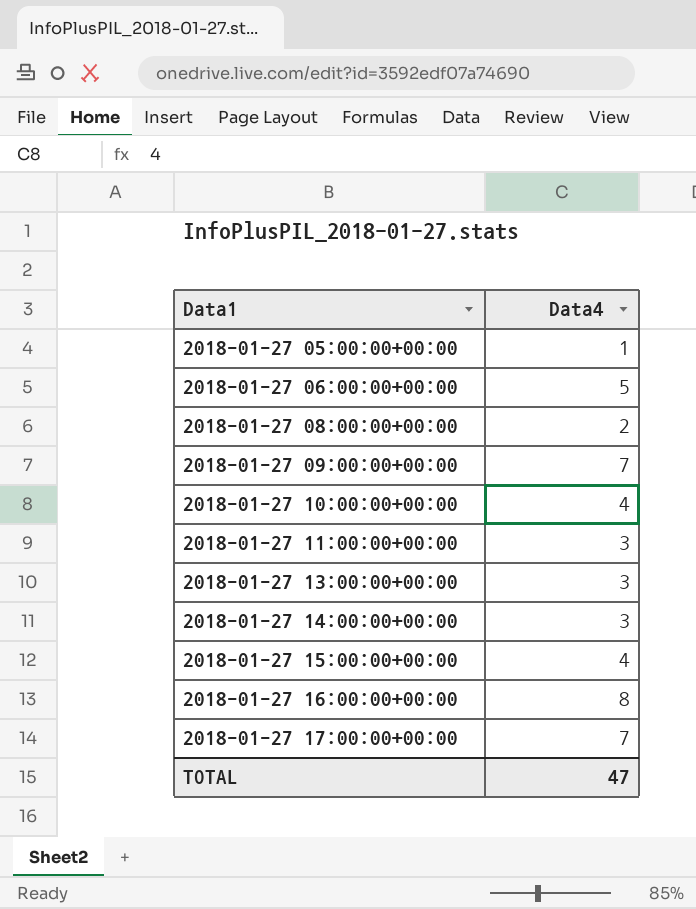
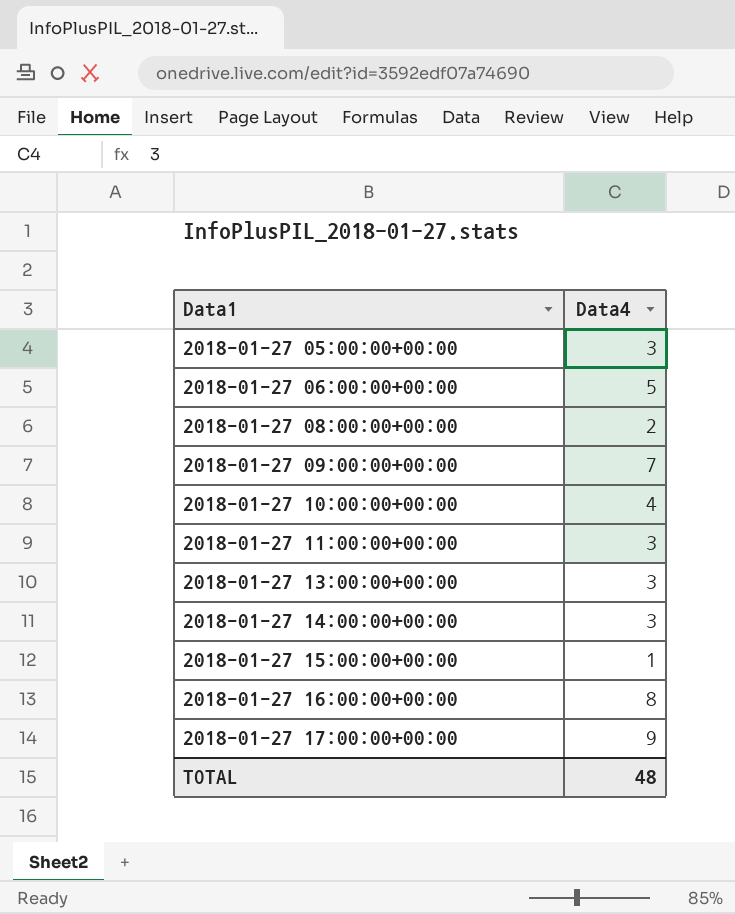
2018-01-27 05:00:00+00:00 | Data4: 1 -> 3
2018-01-27 15:00:00+00:00 | Data4: 4 -> 1
2018-01-27 17:00:00+00:00 | Data4: 7 -> 9
TOTAL | Data4: 47 -> 48

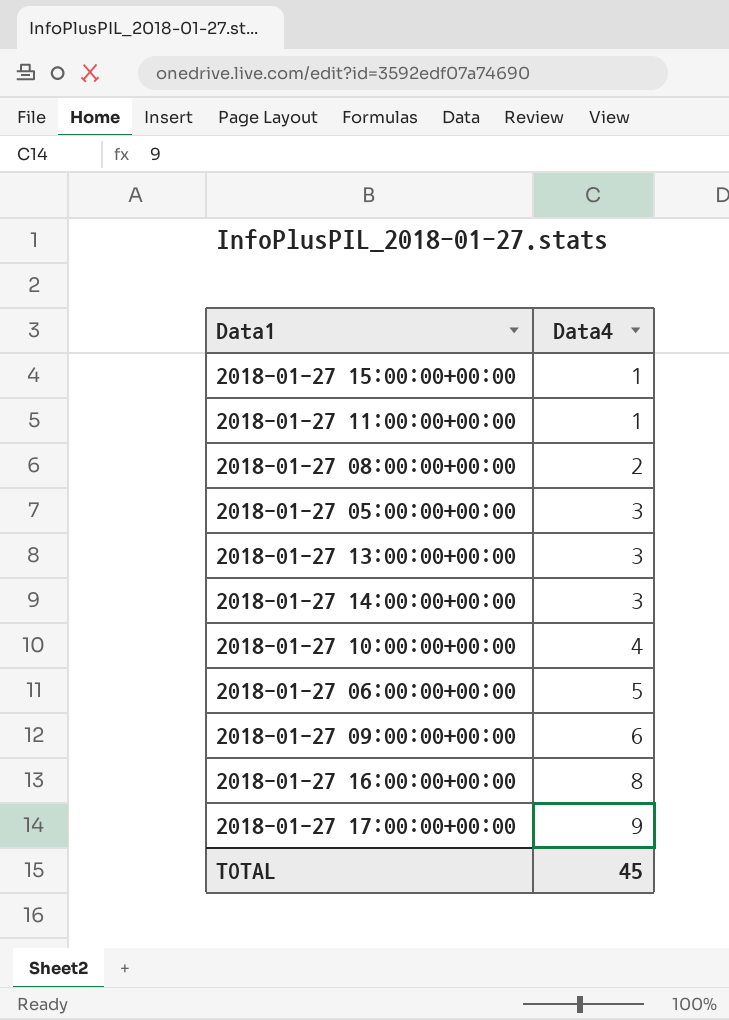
row order: Data1 ascending -> Data4 ascending
2018-01-27 11:00:00+00:00 | Data4: 3 -> 1
2018-01-27 09:00:00+00:00 | Data4: 7 -> 6
TOTAL | Data4: 48 -> 45

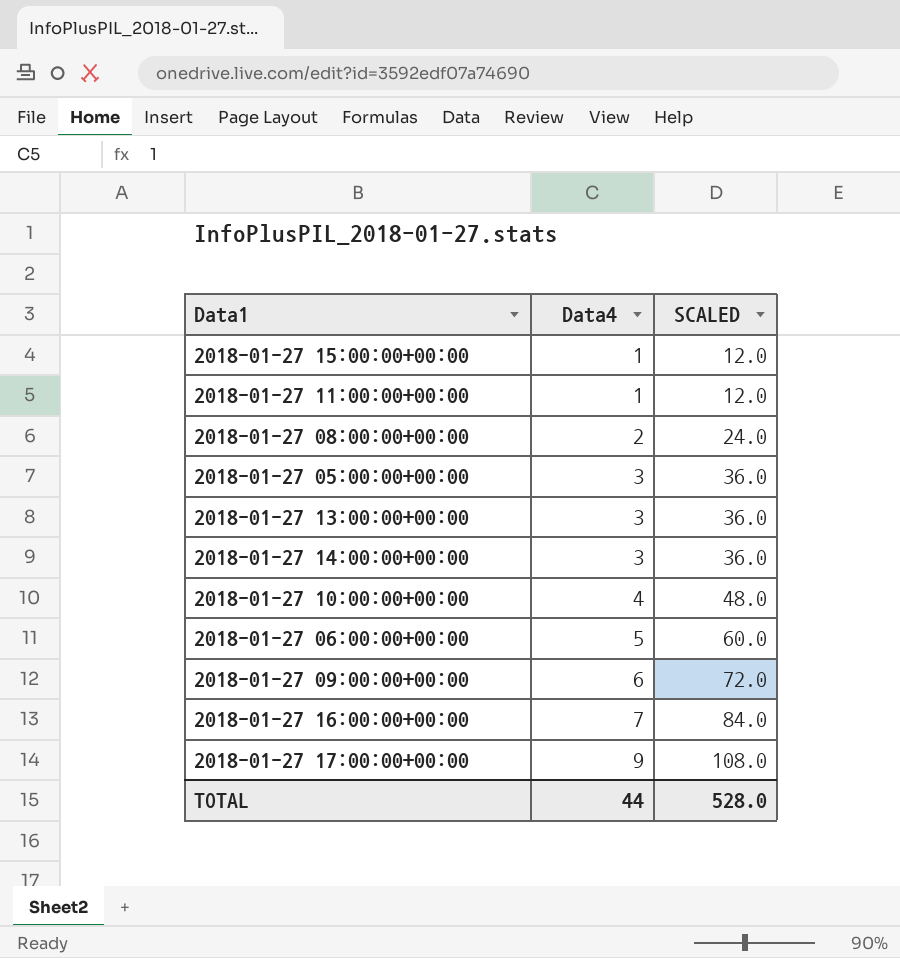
column SCALED | formula: none -> [Data4] * 12
2018-01-27 16:00:00+00:00 | Data4: 8 -> 7
TOTAL | Data4: 45 -> 44

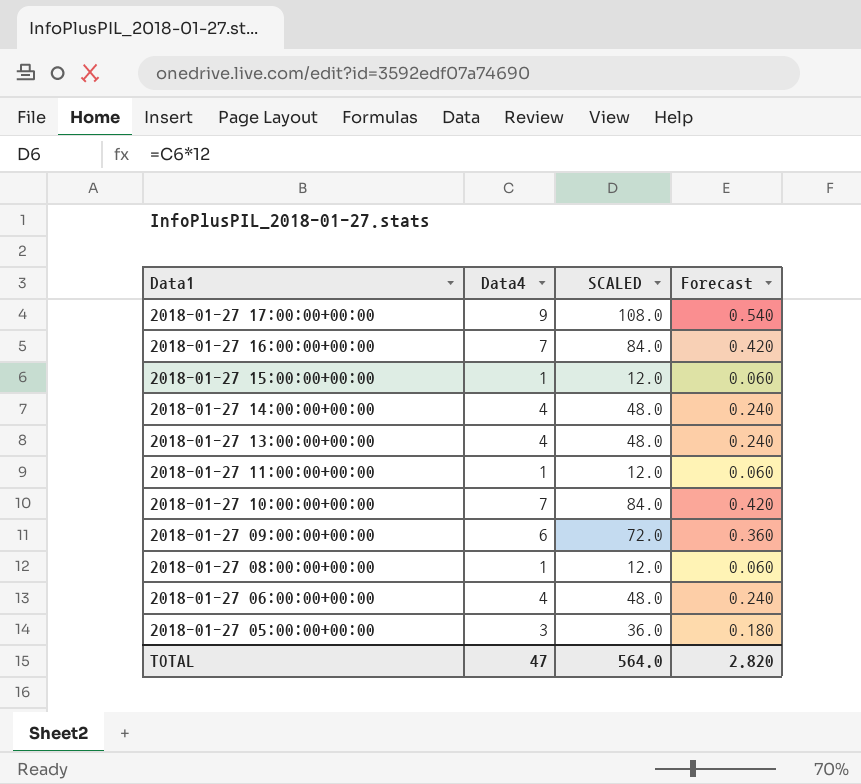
row order: Data4 ascending -> Data1 descending
column Forecast | formula: none -> [Data4] * 0.06
2018-01-27 14:00:00+00:00 | Data4: 3 -> 4
2018-01-27 14:00:00+00:00 | SCALED: 36.0 -> 48.0
2018-01-27 13:00:00+00:00 | Data4: 3 -> 4
2018-01-27 13:00:00+00:00 | SCALED: 36.0 -> 48.0
2018-01-27 10:00:00+00:00 | Data4: 4 -> 7
2018-01-27 10:00:00+00:00 | SCALED: 48.0 -> 84.0
2018-01-27 08:00:00+00:00 | Data4: 2 -> 1
2018-01-27 08:00:00+00:00 | SCALED: 24.0 -> 12.0
2018-01-27 06:00:00+00:00 | Data4: 5 -> 4
2018-01-27 06:00:00+00:00 | SCALED: 60.0 -> 48.0
TOTAL | Data4: 44 -> 47
TOTAL | SCALED: 528.0 -> 564.0

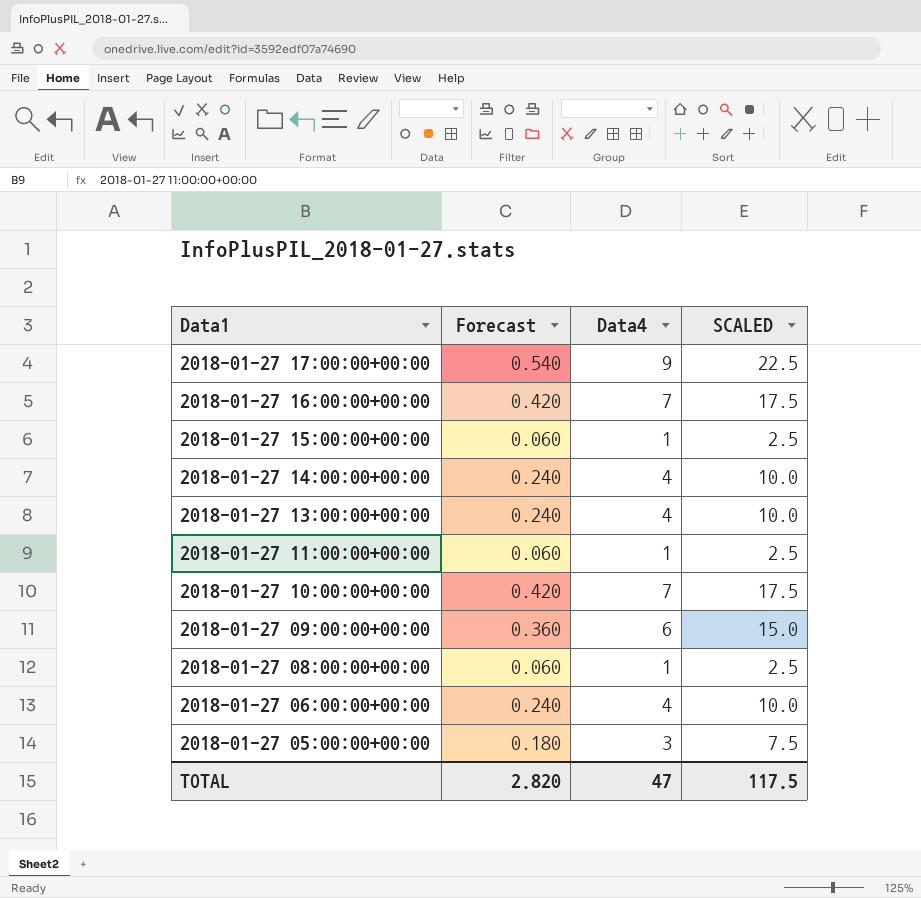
column Forecast | position: 4 -> 2
column SCALED | formula: [Data4] * 12 -> [Data4] * 2.5
TOTAL | SCALED: 564.0 -> 117.5

